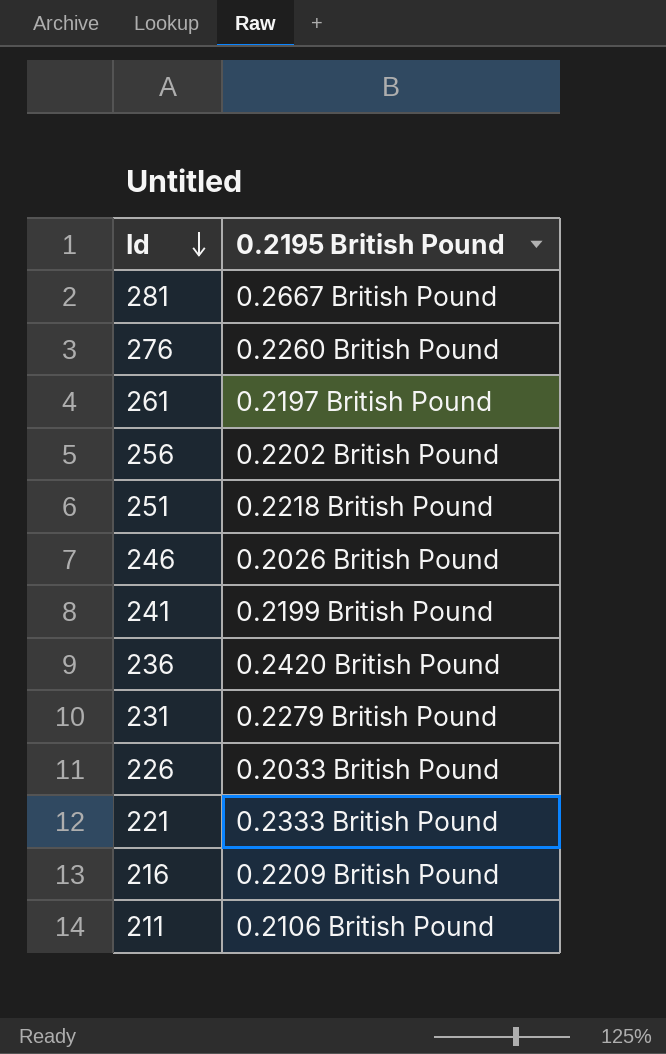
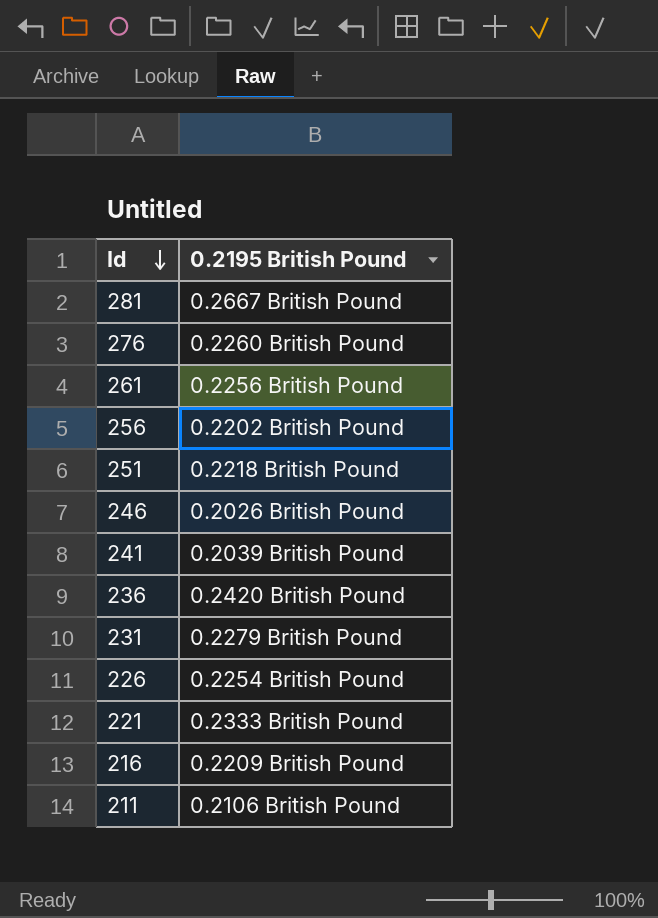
261 | 0.2195 British Pound: 0.2197 British Pound -> 0.2256 British Pound
241 | 0.2195 British Pound: 0.2199 British Pound -> 0.2039 British Pound
226 | 0.2195 British Pound: 0.2033 British Pound -> 0.2254 British Pound

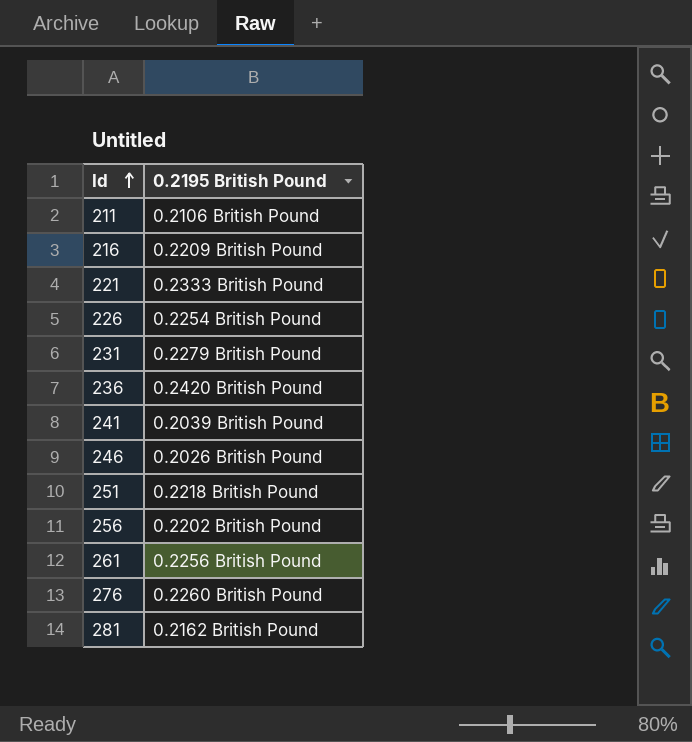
row order: Id descending -> Id ascending
281 | 0.2195 British Pound: 0.2667 British Pound -> 0.2162 British Pound

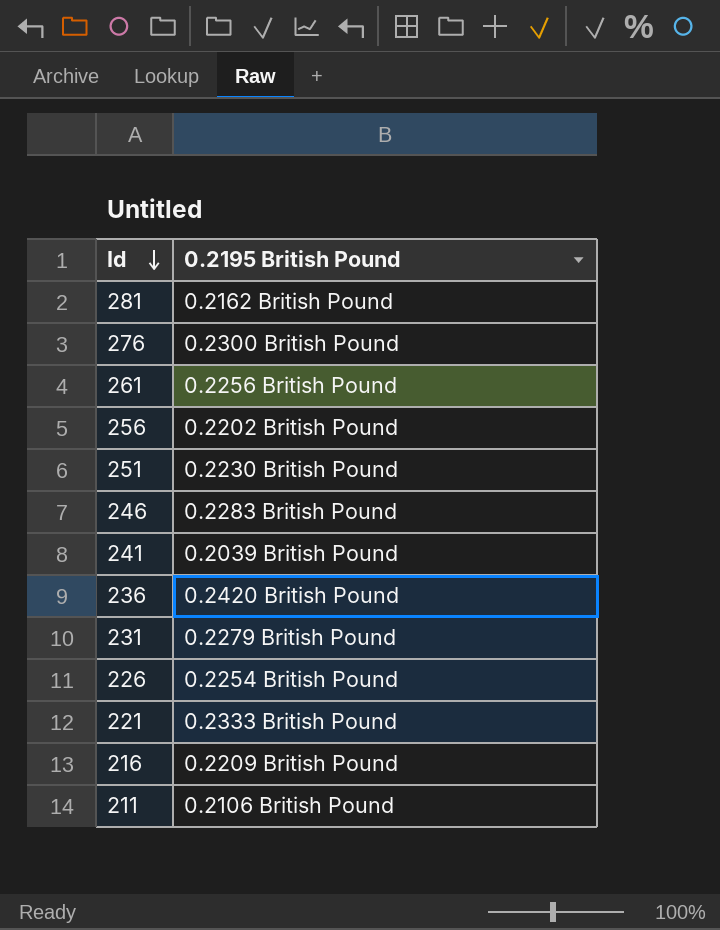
row order: Id ascending -> Id descending
276 | 0.2195 British Pound: 0.2260 British Pound -> 0.2300 British Pound
251 | 0.2195 British Pound: 0.2218 British Pound -> 0.2230 British Pound
246 | 0.2195 British Pound: 0.2026 British Pound -> 0.2283 British Pound

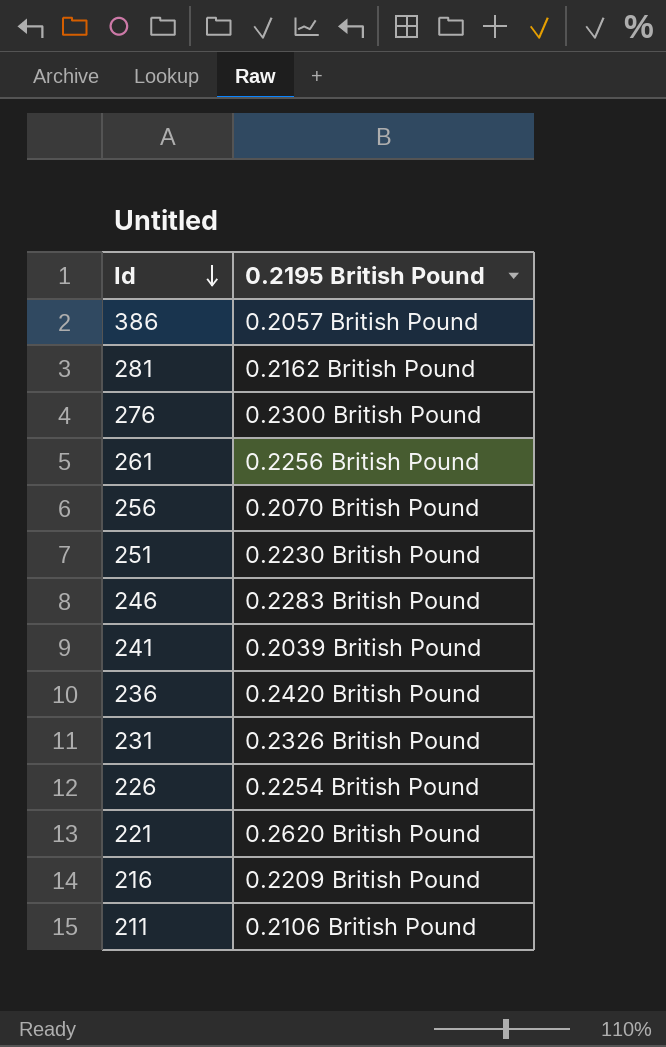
row 386: none -> 0.2057 British Pound
256 | 0.2195 British Pound: 0.2202 British Pound -> 0.2070 British Pound
231 | 0.2195 British Pound: 0.2279 British Pound -> 0.2326 British Pound
221 | 0.2195 British Pound: 0.2333 British Pound -> 0.2620 British Pound

